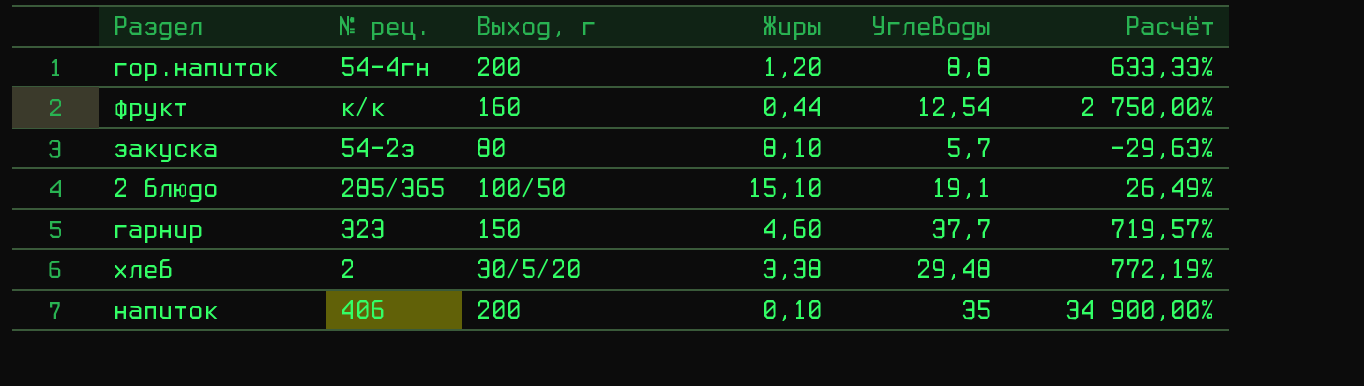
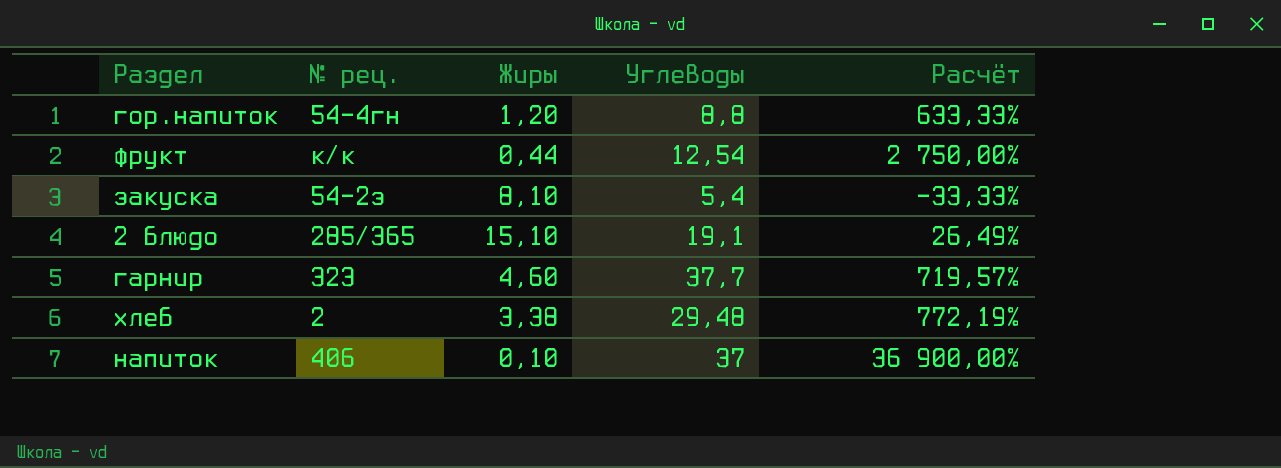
column Выход, г | position: 3 -> none
закуска | Углеводы: 5,7 -> 5,4
закуска | Расчёт: -29,63% -> -33,33%
напиток | Углеводы: 35 -> 37
напиток | Расчёт: 34 900,00% -> 36 900,00%

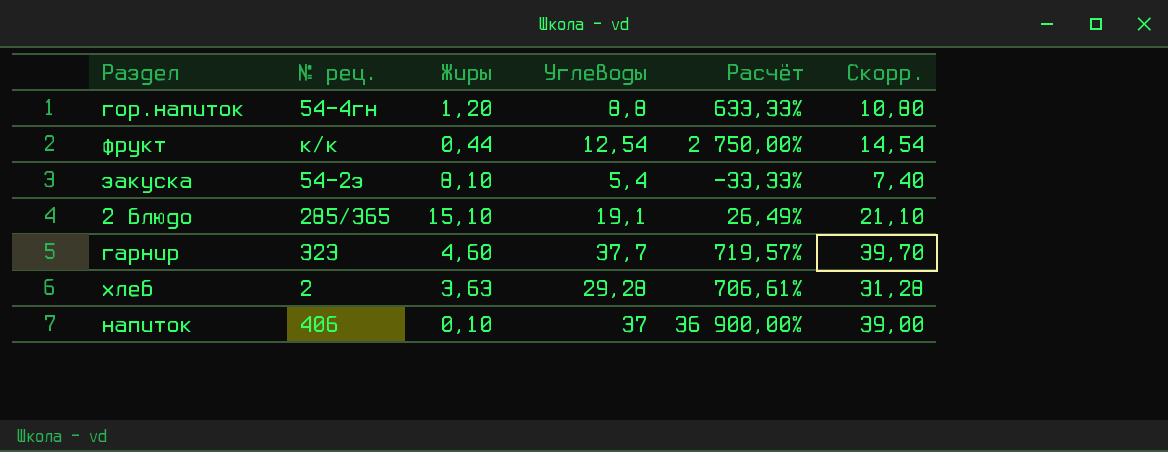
column Скорр. | formula: none -> [Углеводы] + 2
хлеб | Жиры: 3,38 -> 3,63
хлеб | Углеводы: 29,48 -> 29,28
хлеб | Расчёт: 772,19% -> 706,61%

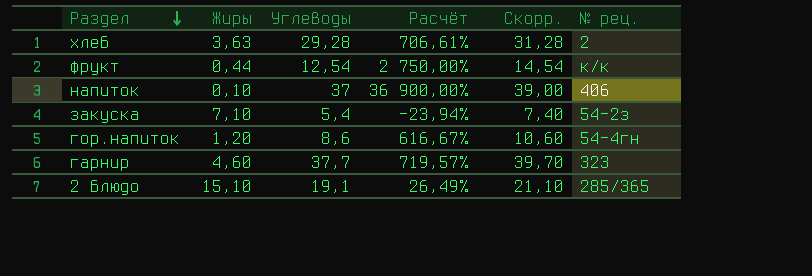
row order: none -> Раздел descending
column № рец. | position: 2 -> 6
закуска | Жиры: 8,10 -> 7,10
закуска | Расчёт: -33,33% -> -23,94%
гор.напиток | Углеводы: 8,8 -> 8,6
гор.напиток | Расчёт: 633,33% -> 616,67%
гор.напиток | Скорр.: 10,80 -> 10,60

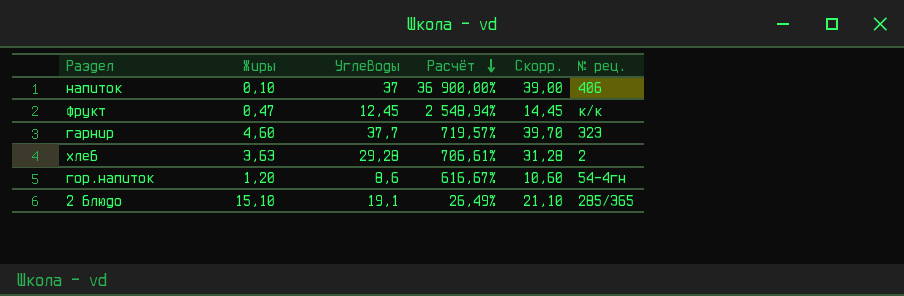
row order: Раздел descending -> Расчёт descending
row закуска: 7,10 | 5,4 | -23,94% | 7,40 | 54-2з -> none
фрукт | Жиры: 0,44 -> 0,47
фрукт | Углеводы: 12,54 -> 12,45
фрукт | Расчёт: 2 750,00% -> 2 548,94%
фрукт | Скорр.: 14,54 -> 14,45

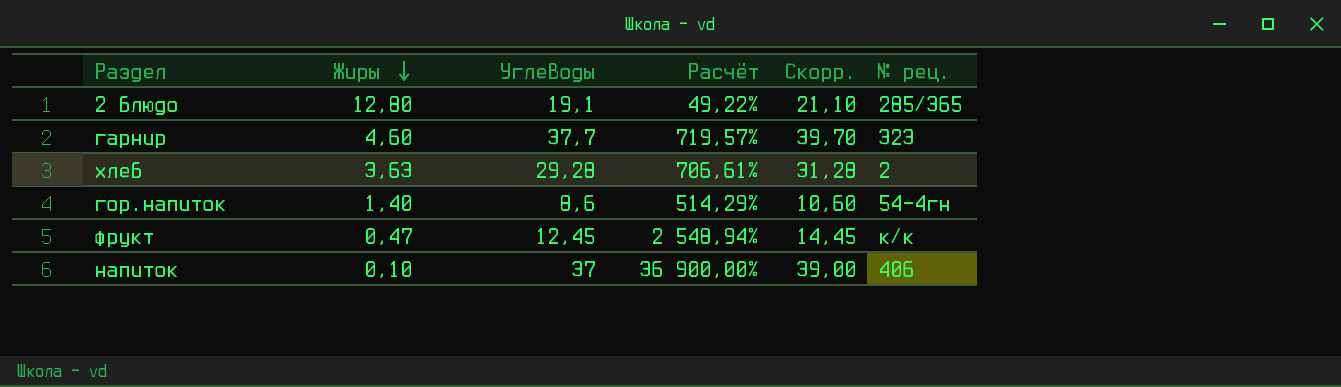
row order: Расчёт descending -> Жиры descending
2 блюдо | Жиры: 15,10 -> 12,80
2 блюдо | Расчёт: 26,49% -> 49,22%
гор.напиток | Жиры: 1,20 -> 1,40
гор.напиток | Расчёт: 616,67% -> 514,29%

